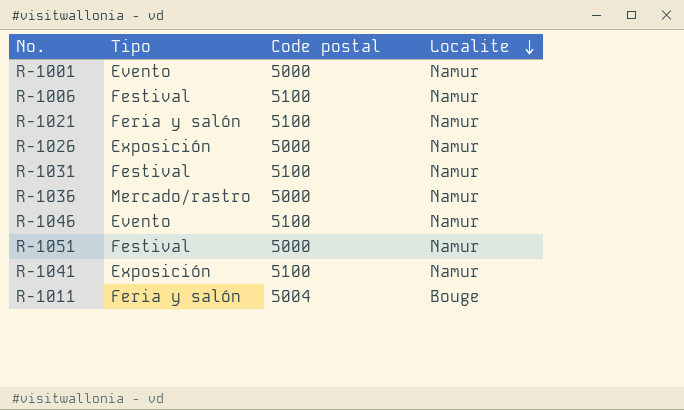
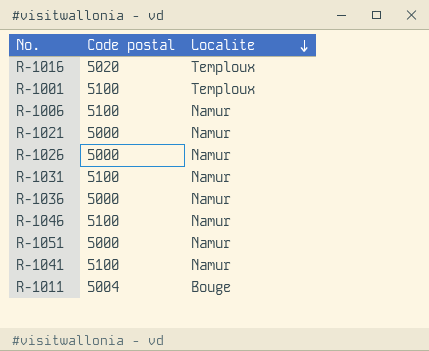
column Tipo | position: 2 -> none
row R-1016: none -> 5020 | Temploux
R-1001 | Code postal: 5000 -> 5100
R-1001 | Localite: Namur -> Temploux
R-1021 | Code postal: 5100 -> 5000

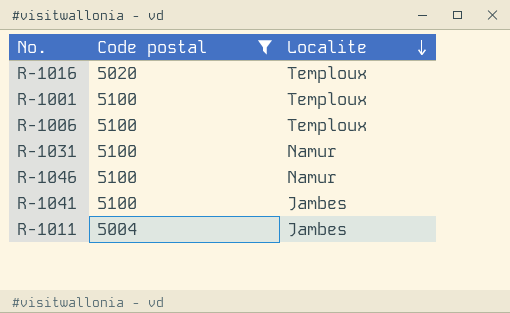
filter: none -> Code postal != 5000
R-1006 | Localite: Namur -> Temploux
R-1041 | Localite: Namur -> Jambes
R-1011 | Localite: Bouge -> Jambes

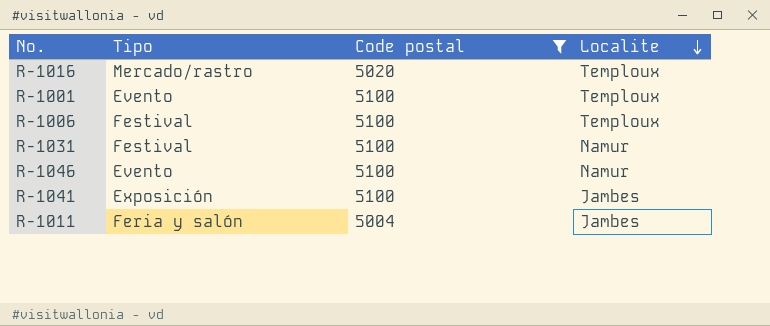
column Tipo | position: none -> 2

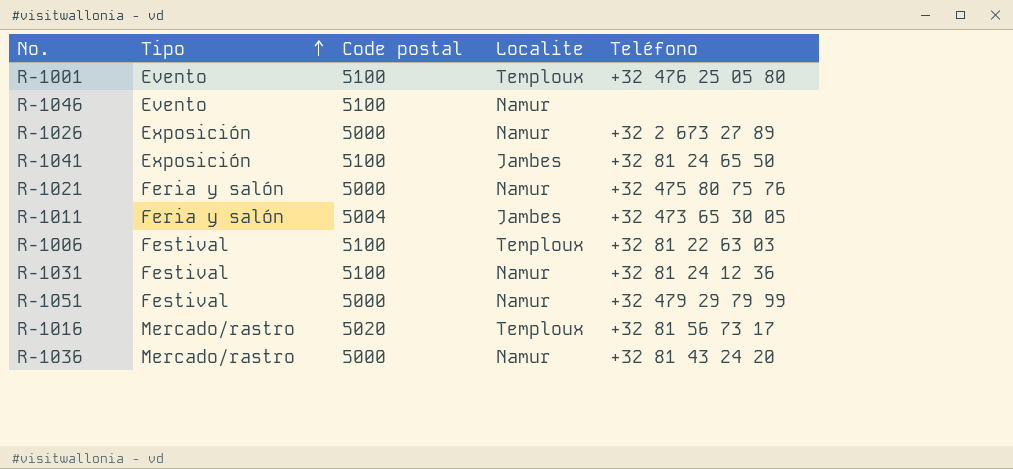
filter: Code postal != 5000 -> none
row order: Localite descending -> Tipo ascending
column Teléfono | position: none -> 5

